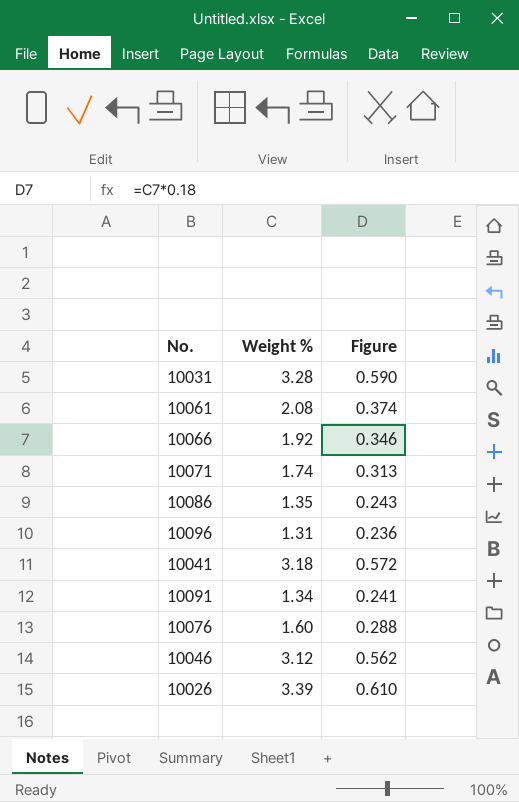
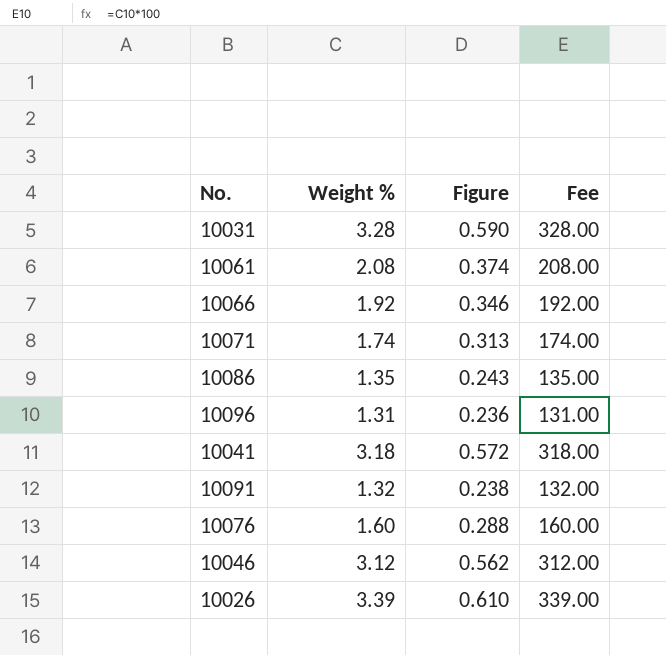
column Fee | formula: none -> [Weight %] * 100
10091 | Weight %: 1.34 -> 1.32
10091 | Figure: 0.241 -> 0.238

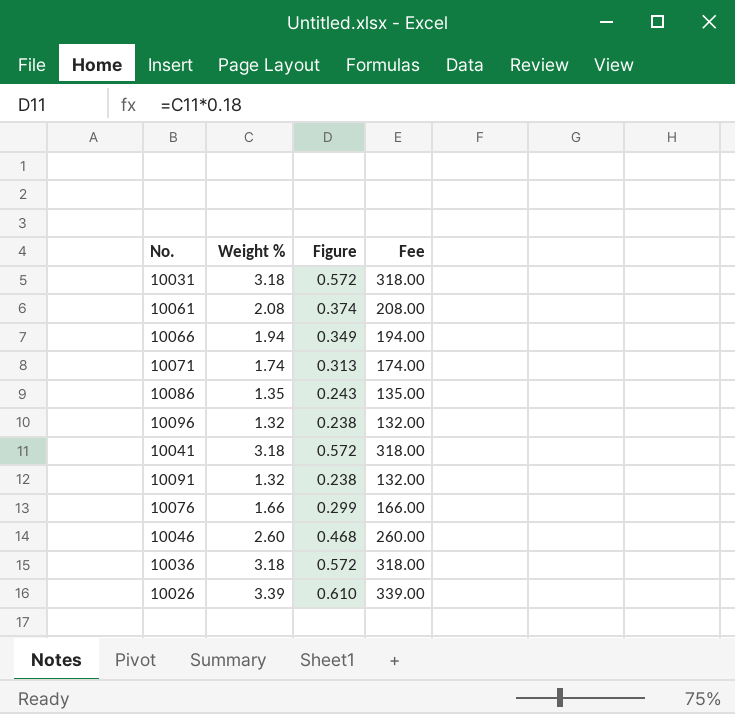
10031 | Weight %: 3.28 -> 3.18
10031 | Figure: 0.590 -> 0.572
10031 | Fee: 328.00 -> 318.00
10066 | Weight %: 1.92 -> 1.94
10066 | Figure: 0.346 -> 0.349
10066 | Fee: 192.00 -> 194.00
10096 | Weight %: 1.31 -> 1.32
10096 | Figure: 0.236 -> 0.238
10096 | Fee: 131.00 -> 132.00
10076 | Weight %: 1.60 -> 1.66
10076 | Figure: 0.288 -> 0.299
10076 | Fee: 160.00 -> 166.00
10046 | Weight %: 3.12 -> 2.60
10046 | Figure: 0.562 -> 0.468
10046 | Fee: 312.00 -> 260.00
row 10036: none -> 3.18 | 0.572 | 318.00

